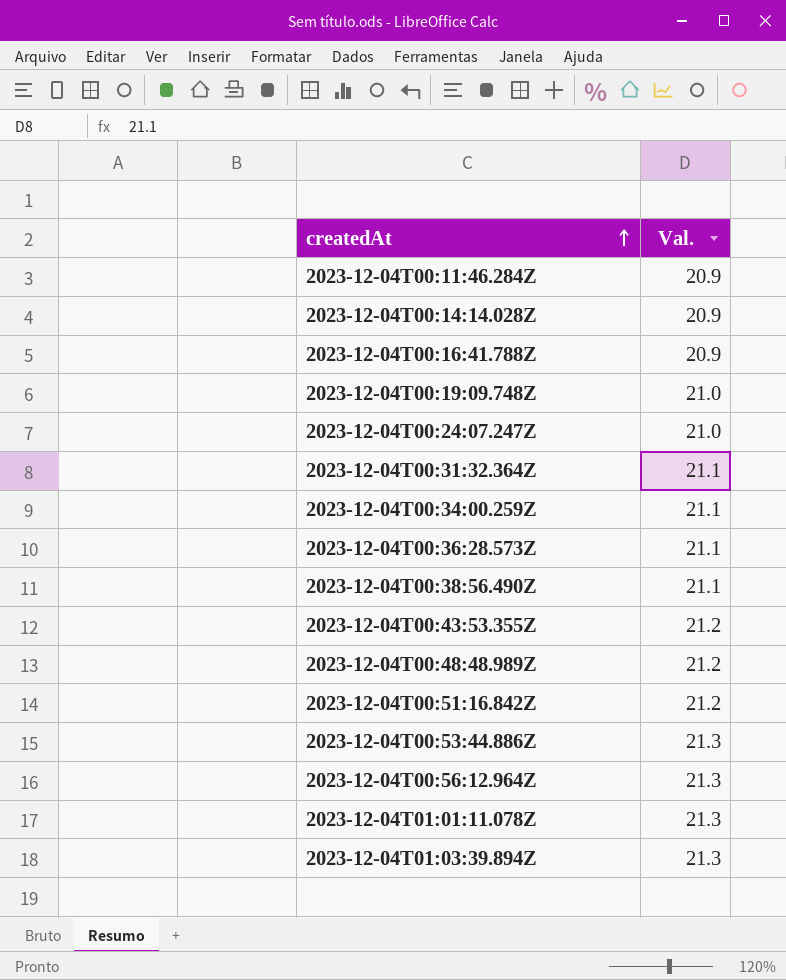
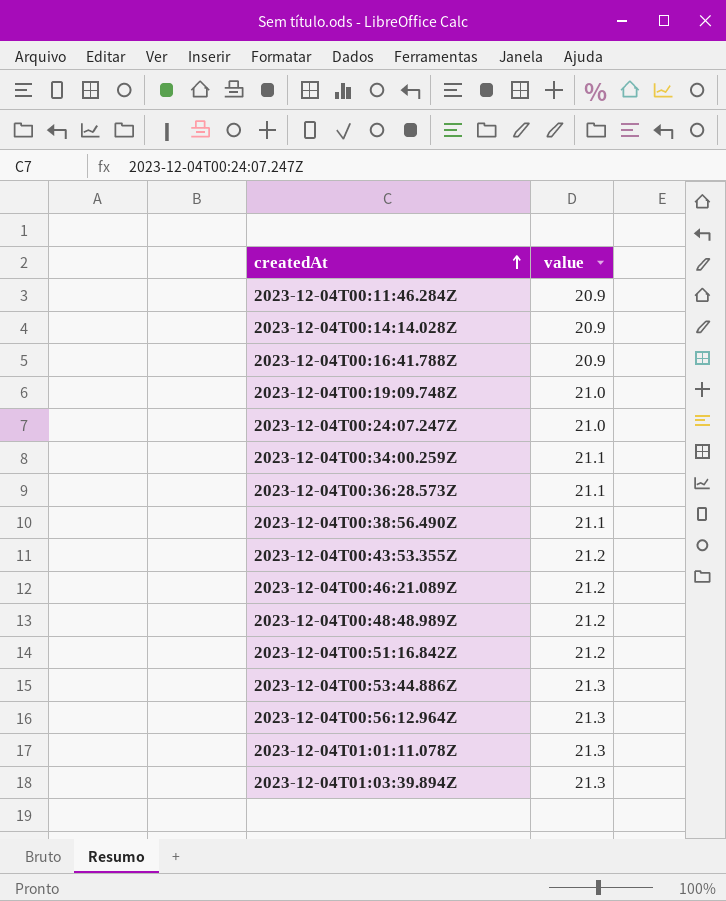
column name: Val. -> value
row 2023-12-04T00:31:32.364Z: 21.1 -> none
row 2023-12-04T00:46:21.089Z: none -> 21.2

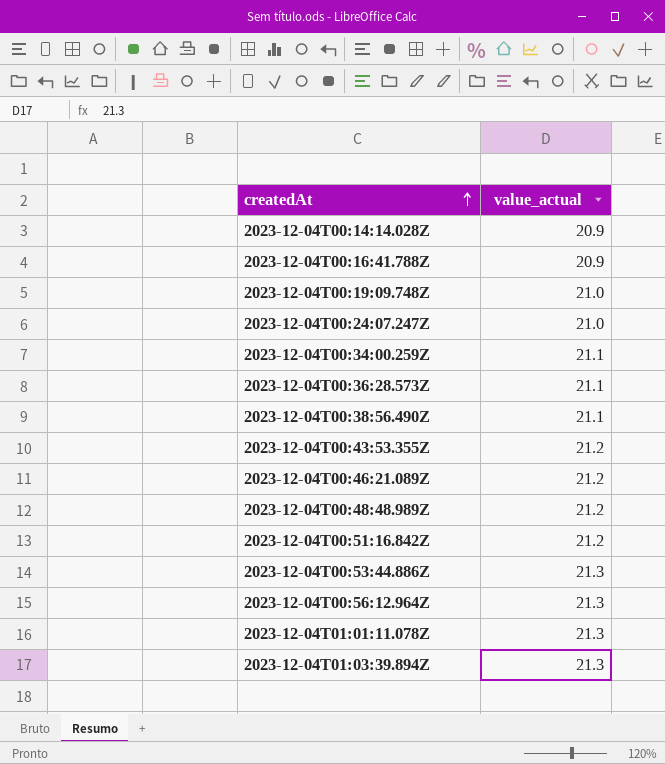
column name: value -> value_actual
row 2023-12-04T00:11:46.284Z: 20.9 -> none

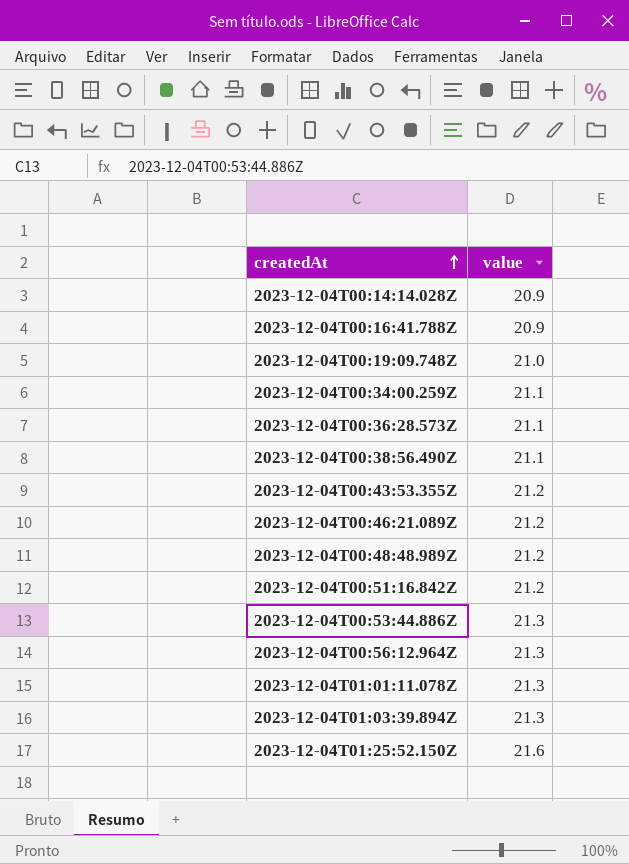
column name: value_actual -> value
row 2023-12-04T00:24:07.247Z: 21.0 -> none
row 2023-12-04T01:25:52.150Z: none -> 21.6

